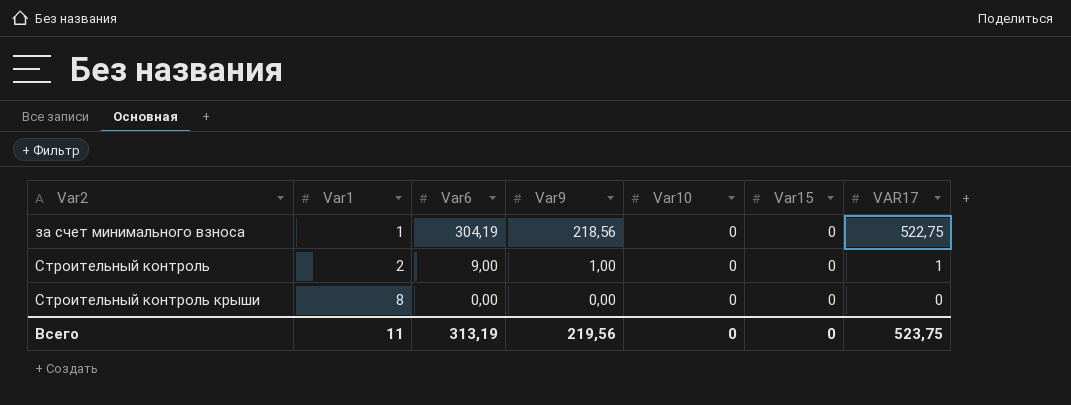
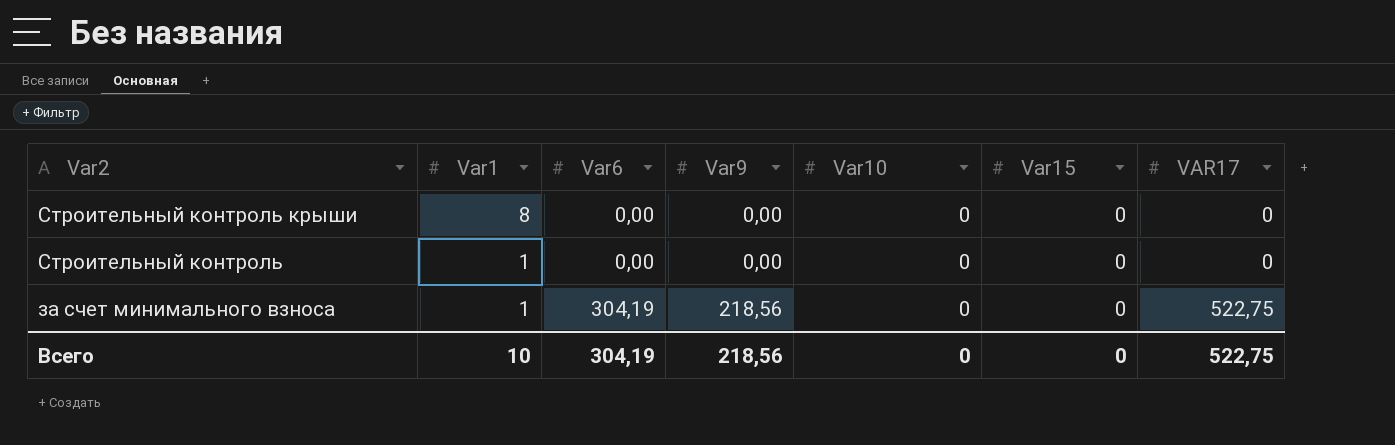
row order: Var2 ascending -> Var2 descending
Строительный контроль | Var1: 2 -> 1
Строительный контроль | Var6: 9,00 -> 0,00
Строительный контроль | Var9: 1,00 -> 0,00
Строительный контроль | VAR17: 1 -> 0
Всего | Var1: 11 -> 10
Всего | Var6: 313,19 -> 304,19
Всего | Var9: 219,56 -> 218,56
Всего | VAR17: 523,75 -> 522,75

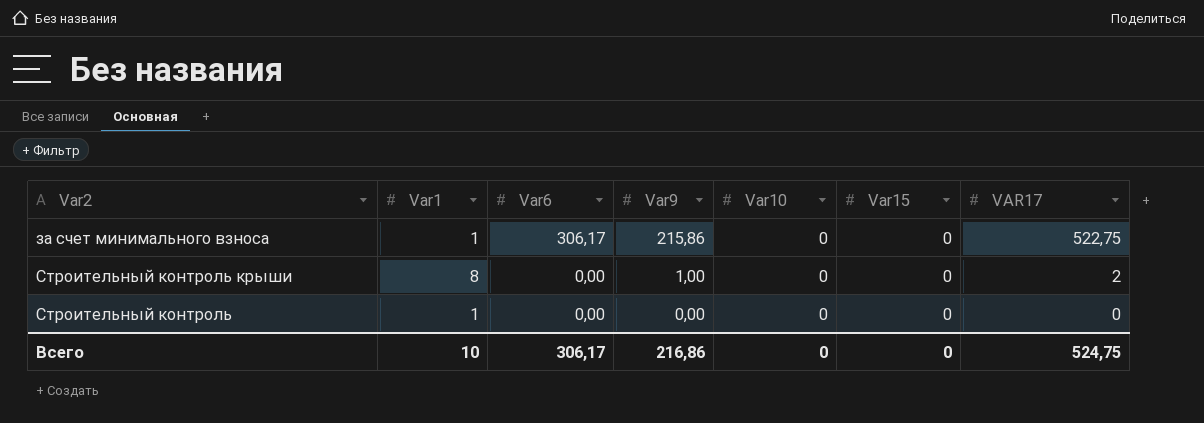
row order: Var2 descending -> Var6 descending
за счет минимального взноса | Var6: 304,19 -> 306,17
за счет минимального взноса | Var9: 218,56 -> 215,86
Строительный контроль крыши | Var9: 0,00 -> 1,00
Строительный контроль крыши | VAR17: 0 -> 2
Всего | Var6: 304,19 -> 306,17
Всего | Var9: 218,56 -> 216,86
Всего | VAR17: 522,75 -> 524,75

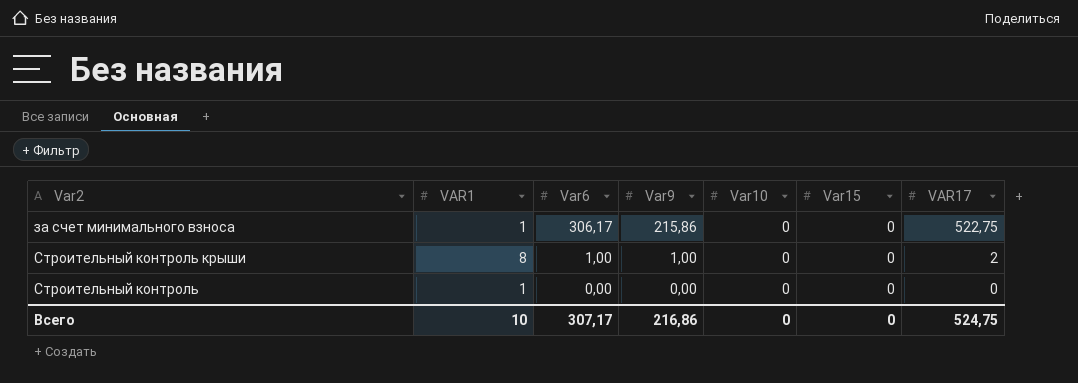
column name: Var1 -> VAR1
Строительный контроль крыши | Var6: 0,00 -> 1,00
Всего | Var6: 306,17 -> 307,17

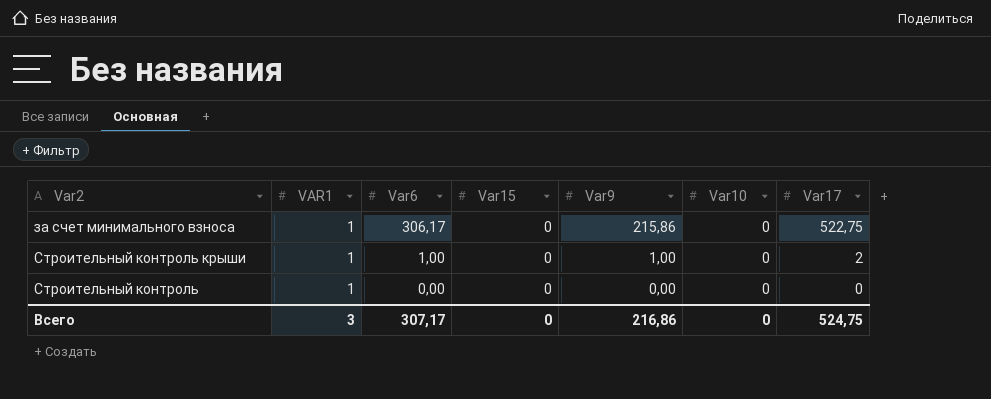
column Var15 | position: 6 -> 4
column name: VAR17 -> Var17
Строительный контроль крыши | VAR1: 8 -> 1
Всего | VAR1: 10 -> 3

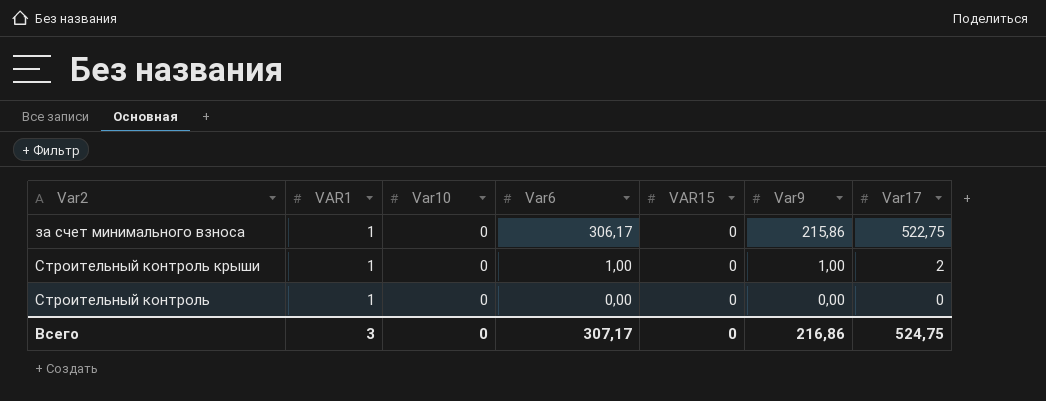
column Var10 | position: 6 -> 3
column name: Var15 -> VAR15

